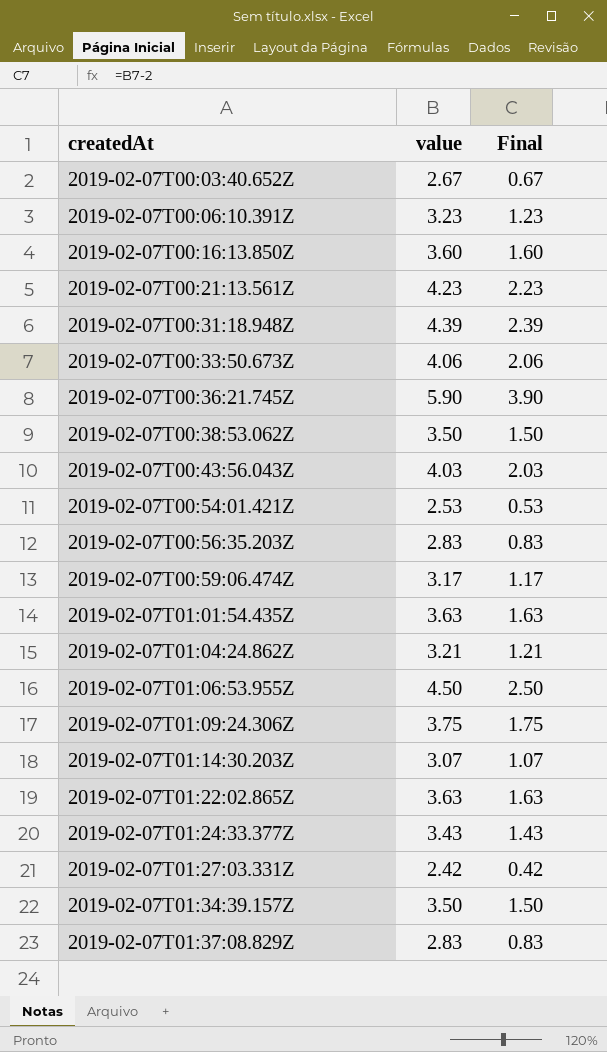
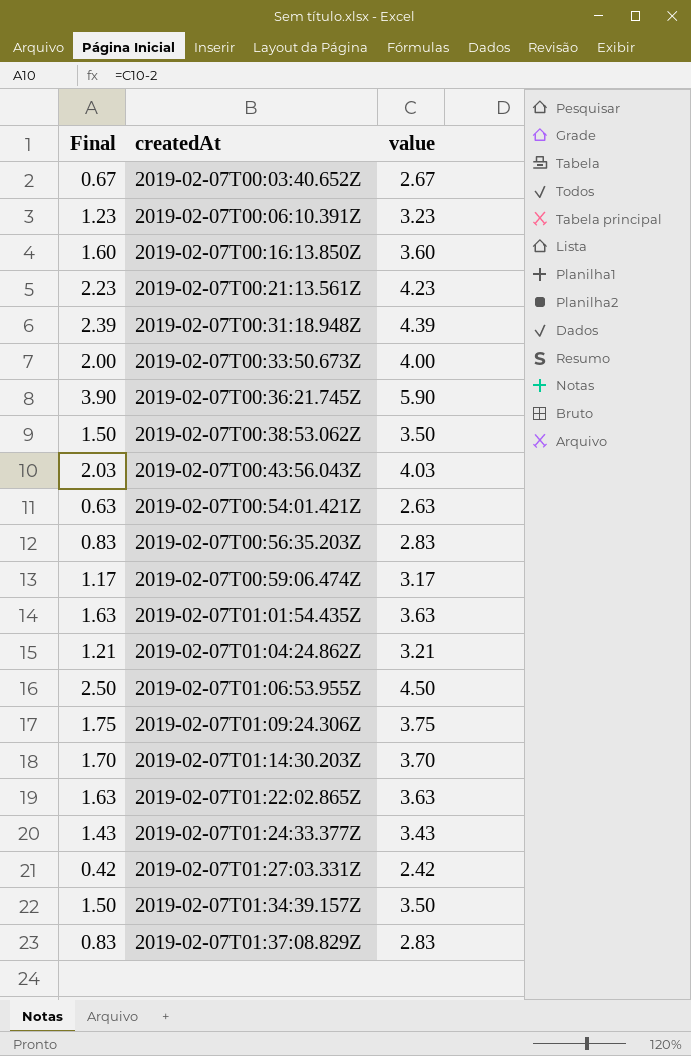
column Final | position: 3 -> 1
2019-02-07T00:33:50.673Z | Final: 2.06 -> 2.00
2019-02-07T00:33:50.673Z | value: 4.06 -> 4.00
2019-02-07T00:54:01.421Z | Final: 0.53 -> 0.63
2019-02-07T00:54:01.421Z | value: 2.53 -> 2.63
2019-02-07T01:14:30.203Z | Final: 1.07 -> 1.70
2019-02-07T01:14:30.203Z | value: 3.07 -> 3.70

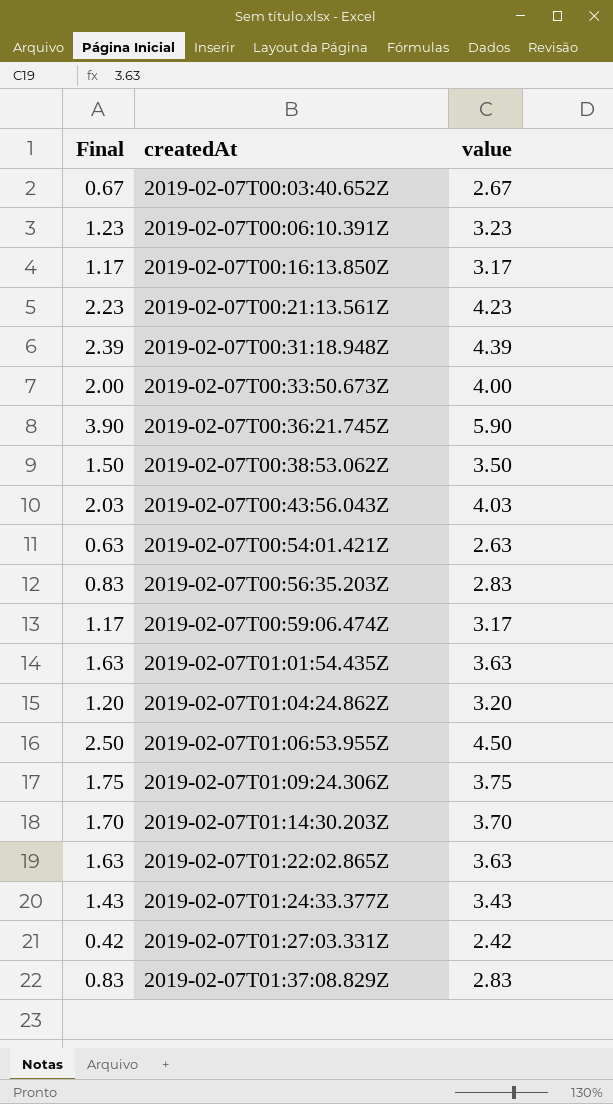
row 2019-02-07T01:34:39.157Z: 1.50 | 3.50 -> none
2019-02-07T00:16:13.850Z | Final: 1.60 -> 1.17
2019-02-07T00:16:13.850Z | value: 3.60 -> 3.17
2019-02-07T01:04:24.862Z | Final: 1.21 -> 1.20
2019-02-07T01:04:24.862Z | value: 3.21 -> 3.20

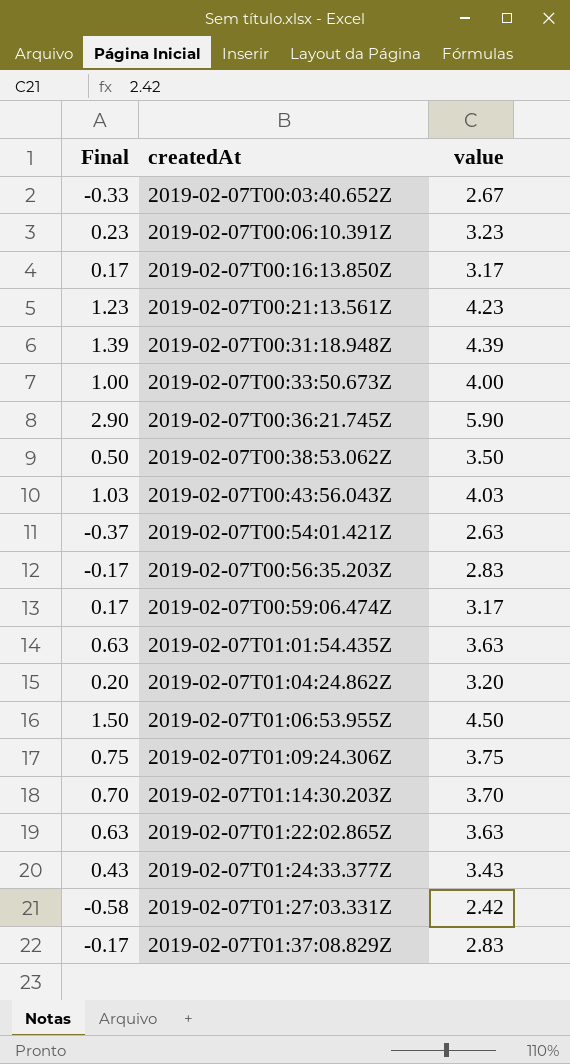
column Final | formula: [value] - 2 -> [value] - 3

